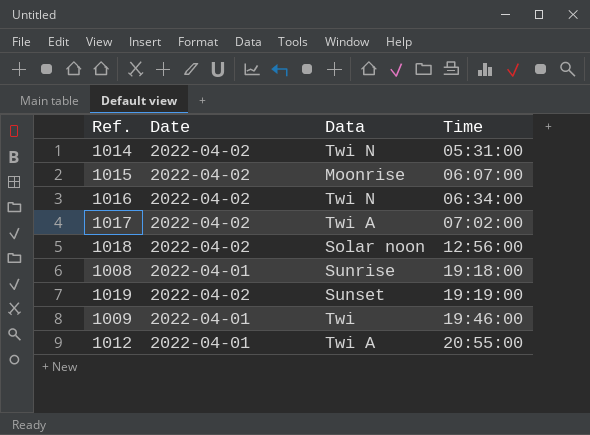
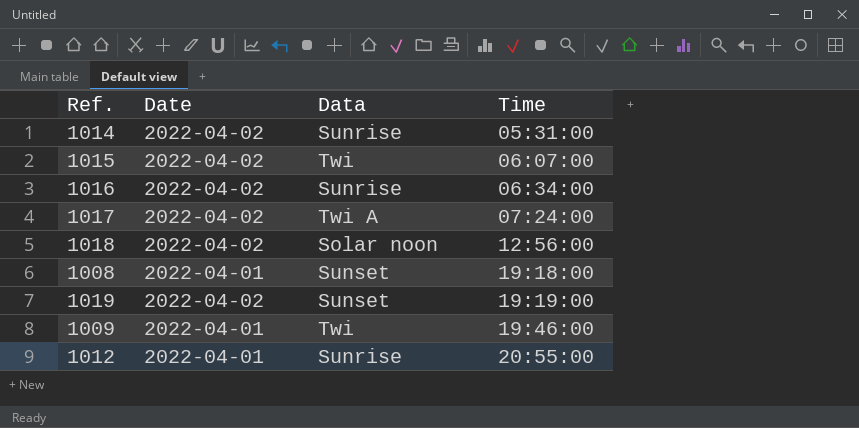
1014 | Data: Twi N -> Sunrise
1015 | Data: Moonrise -> Twi
1016 | Data: Twi N -> Sunrise
1017 | Time: 07:02:00 -> 07:24:00
1008 | Data: Sunrise -> Sunset
1012 | Data: Twi A -> Sunrise

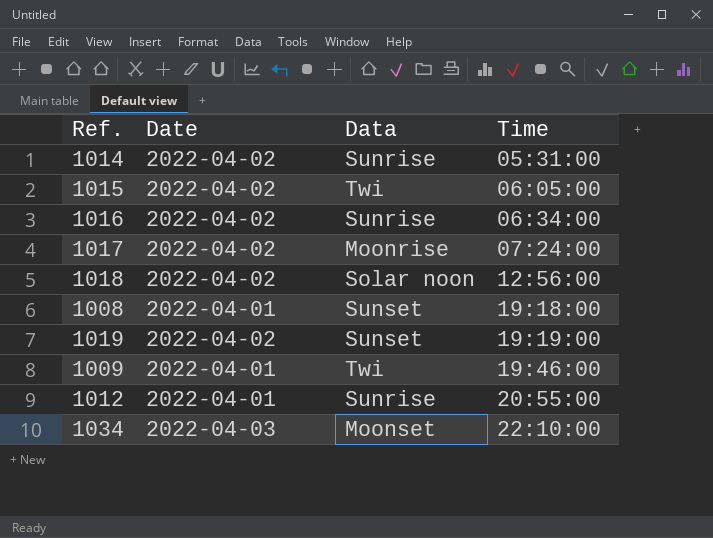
1015 | Time: 06:07:00 -> 06:05:00
1017 | Data: Twi A -> Moonrise
row 1034: none -> 2022-04-03 | Moonset | 22:10:00

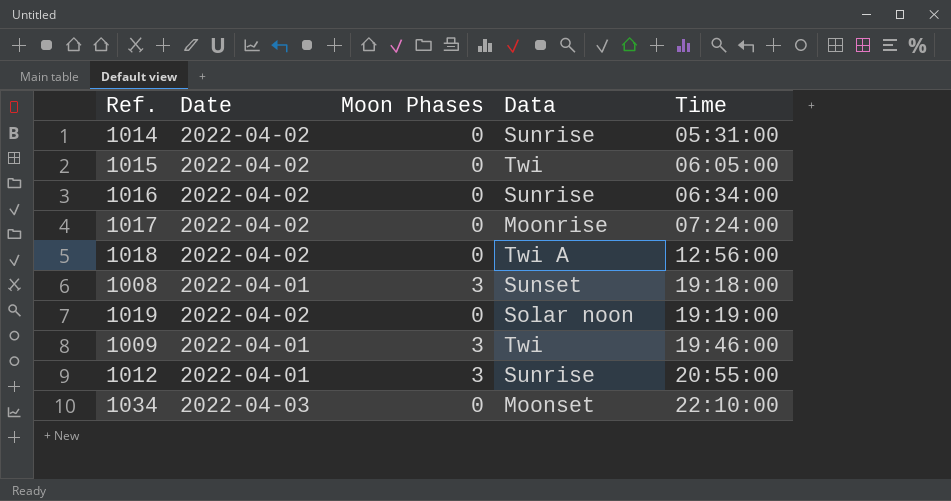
column Moon Phases | position: none -> 3
1018 | Data: Solar noon -> Twi A
1019 | Data: Sunset -> Solar noon

